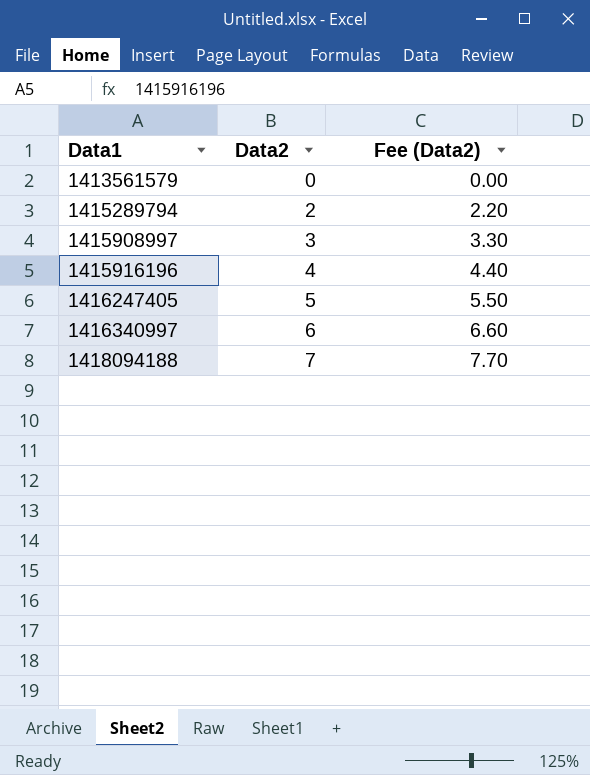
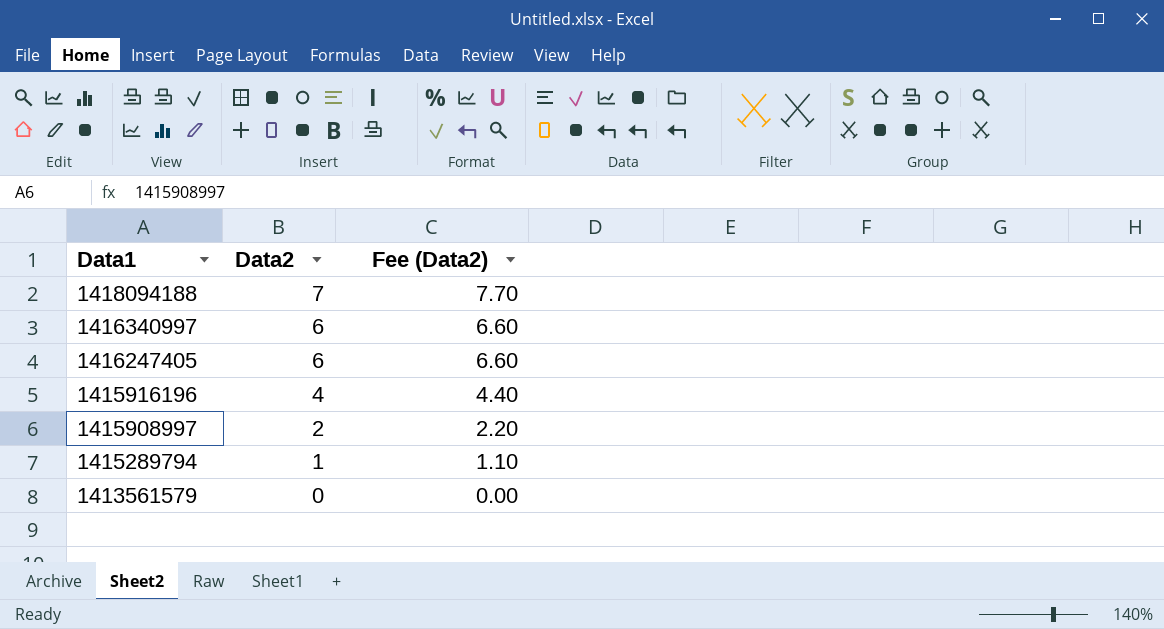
row order: Data1 ascending -> Data1 descending
1416247405 | Data2: 5 -> 6
1416247405 | Fee (Data2): 5.50 -> 6.60
1415908997 | Data2: 3 -> 2
1415908997 | Fee (Data2): 3.30 -> 2.20
1415289794 | Data2: 2 -> 1
1415289794 | Fee (Data2): 2.20 -> 1.10

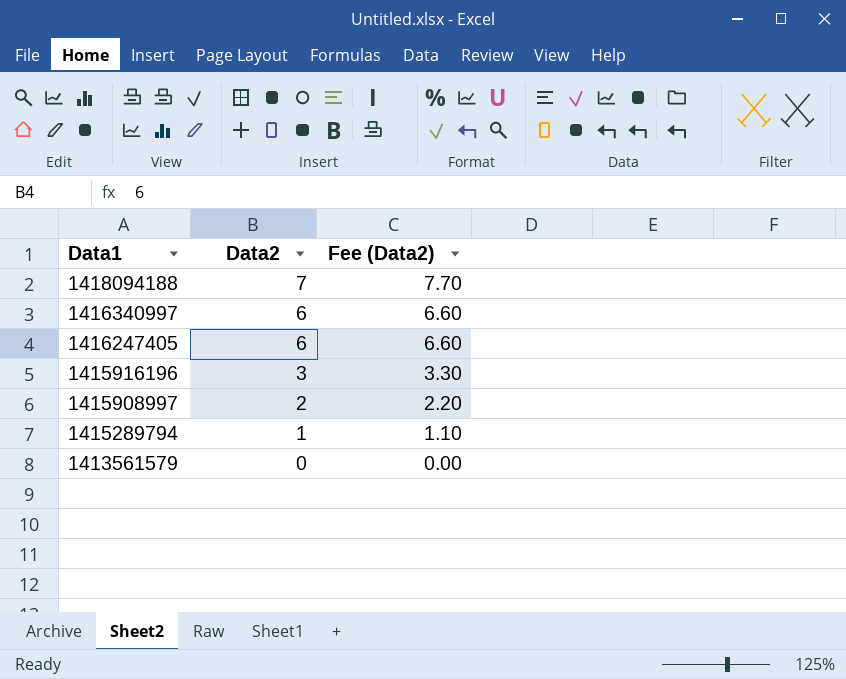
1415916196 | Data2: 4 -> 3
1415916196 | Fee (Data2): 4.40 -> 3.30

